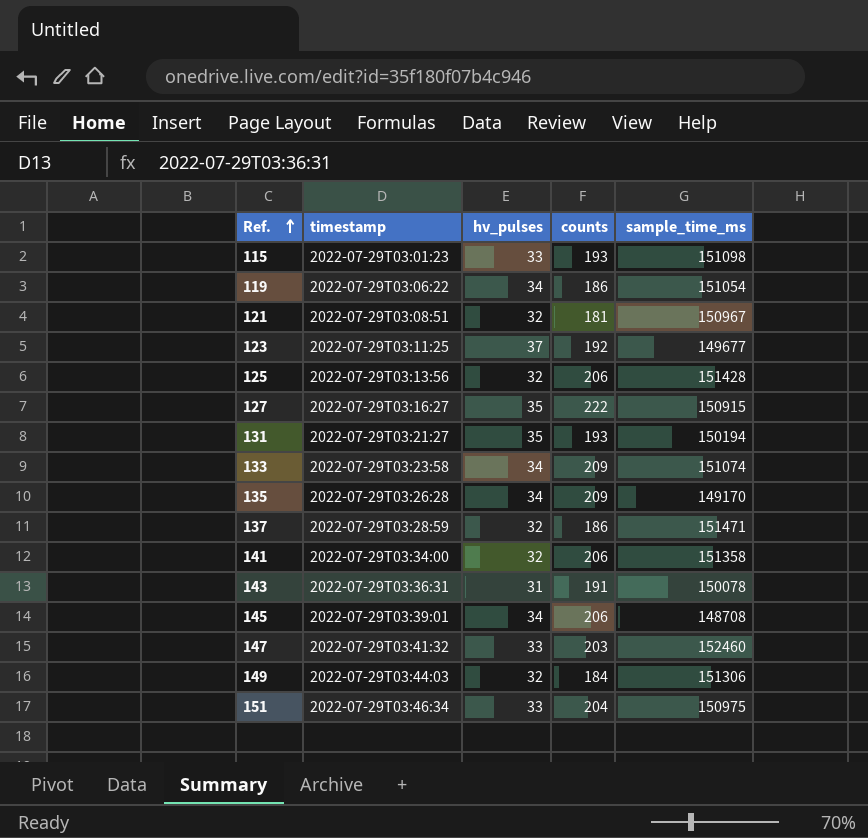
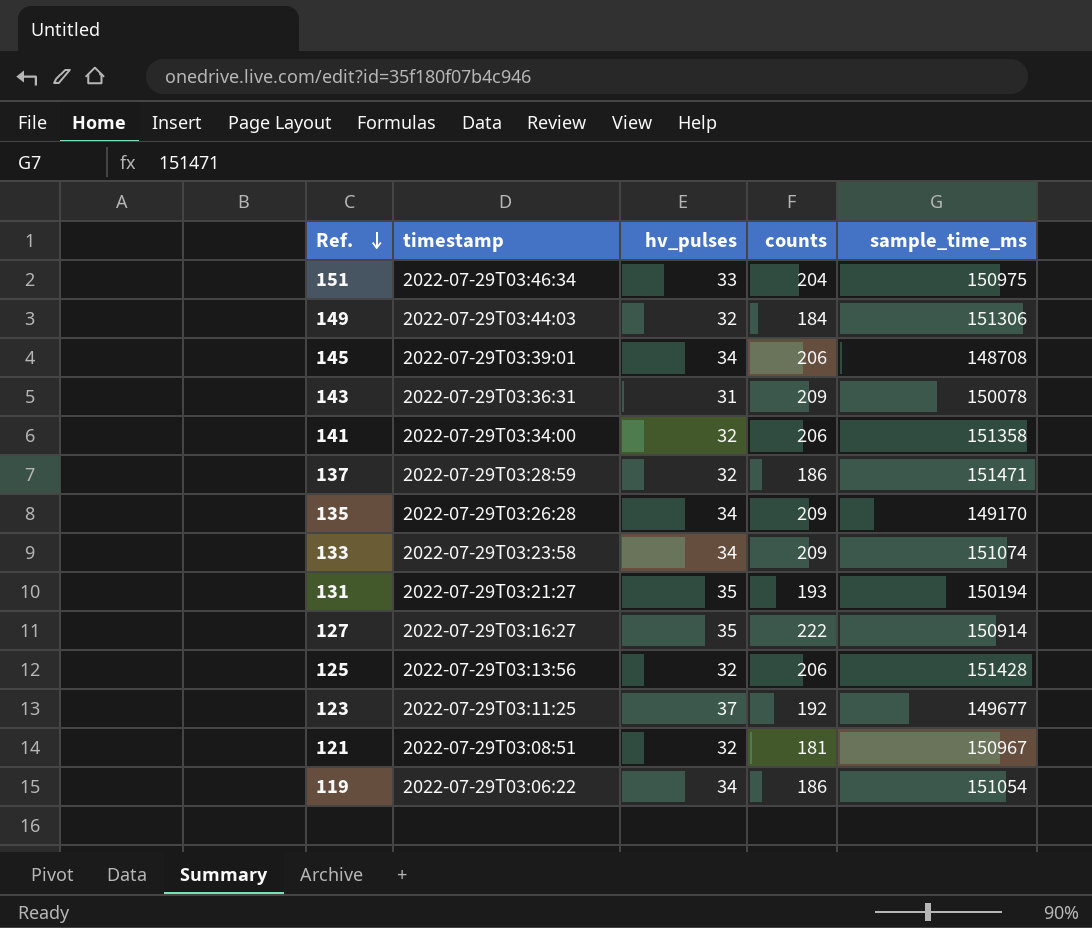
row order: Ref. ascending -> Ref. descending
row 115: 2022-07-29T03:01:23 | 33 | 193 | 151098 -> none
row 147: 2022-07-29T03:41:32 | 33 | 203 | 152460 -> none
143 | counts: 191 -> 209
127 | sample_time_ms: 150915 -> 150914

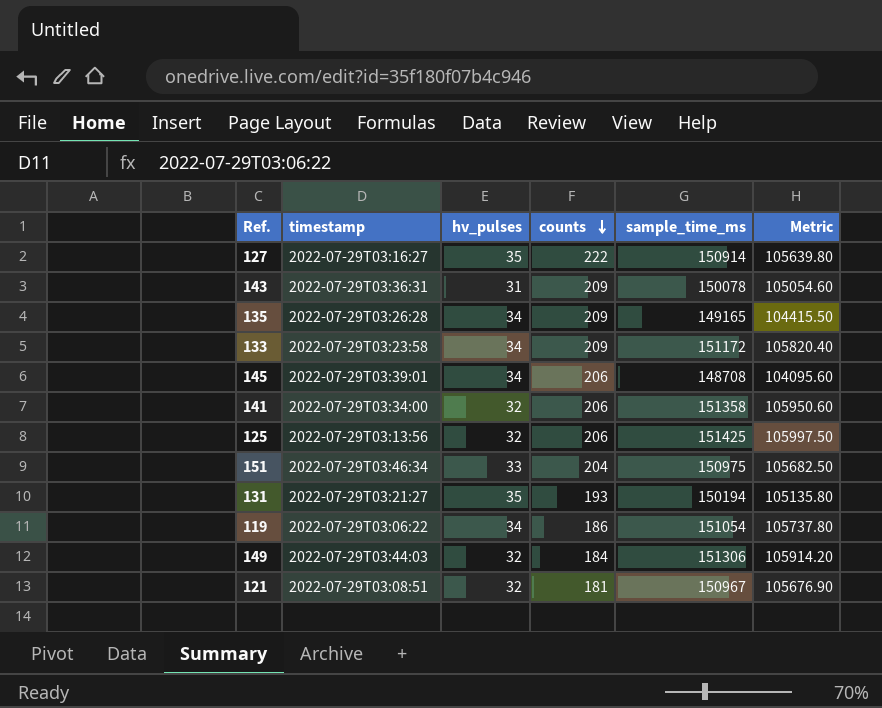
row order: Ref. descending -> counts descending
column Metric | formula: none -> [sample_time_ms] * 0.7
row 137: 2022-07-29T03:28:59 | 32 | 186 | 151471 -> none
row 123: 2022-07-29T03:11:25 | 37 | 192 | 149677 -> none
135 | sample_time_ms: 149170 -> 149165
133 | sample_time_ms: 151074 -> 151172
125 | sample_time_ms: 151428 -> 151425

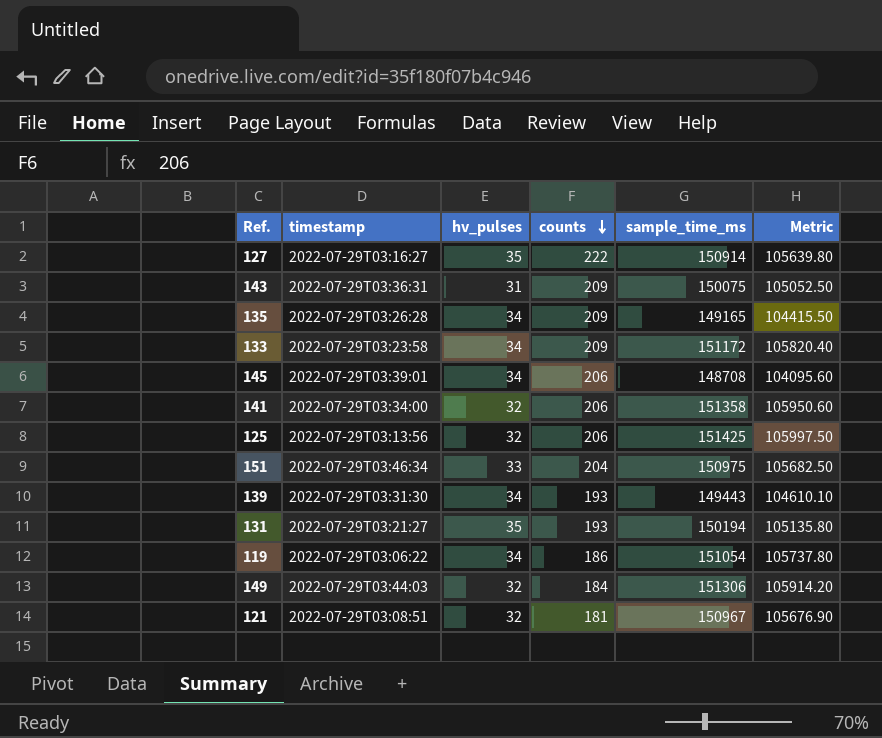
143 | sample_time_ms: 150078 -> 150075
143 | Metric: 105054.60 -> 105052.50
row 139: none -> 2022-07-29T03:31:30 | 34 | 193 | 149443 | 104610.10

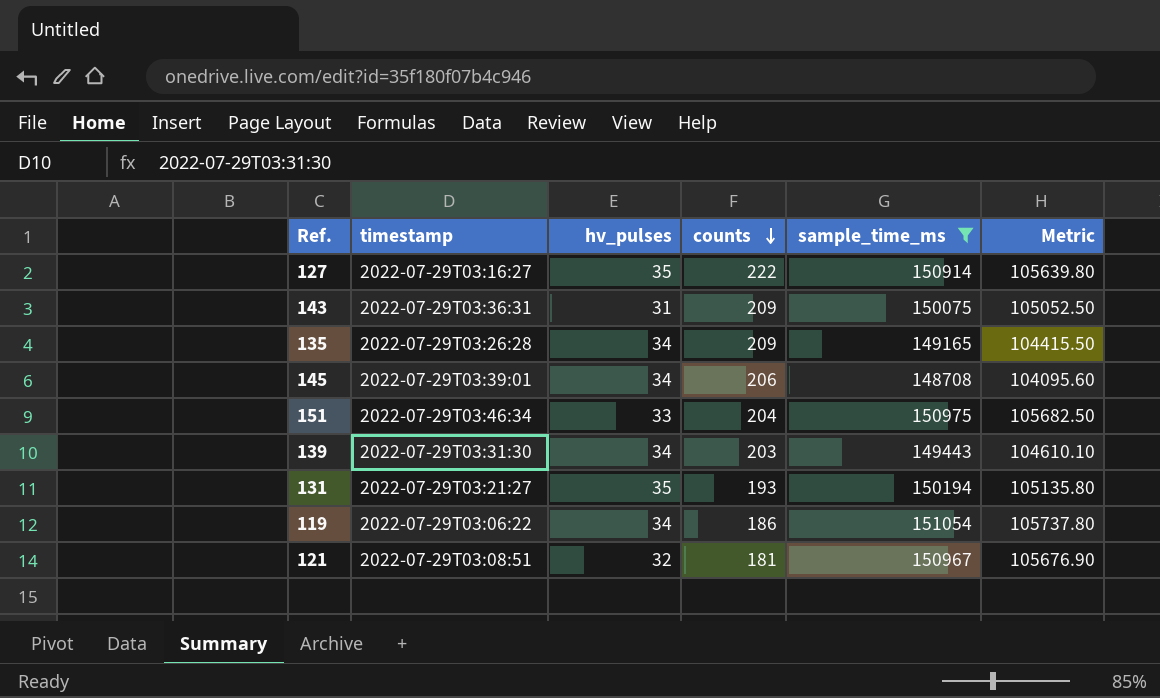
filter: none -> sample_time_ms <= 151054
139 | counts: 193 -> 203

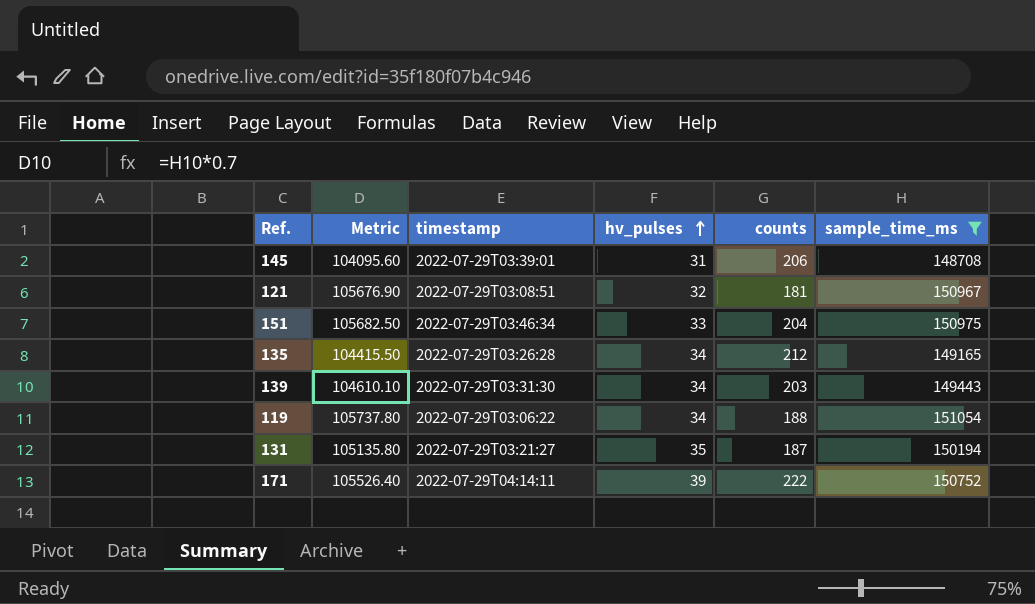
row order: counts descending -> hv_pulses ascending
column Metric | position: 6 -> 2
row 127: 2022-07-29T03:16:27 | 35 | 222 | 150914 | 105639.80 -> none
row 143: 2022-07-29T03:36:31 | 31 | 209 | 150075 | 105052.50 -> none
145 | hv_pulses: 34 -> 31
135 | counts: 209 -> 212
119 | counts: 186 -> 188
131 | counts: 193 -> 187
row 171: none -> 105526.40 | 2022-07-29T04:14:11 | 39 | 222 | 150752

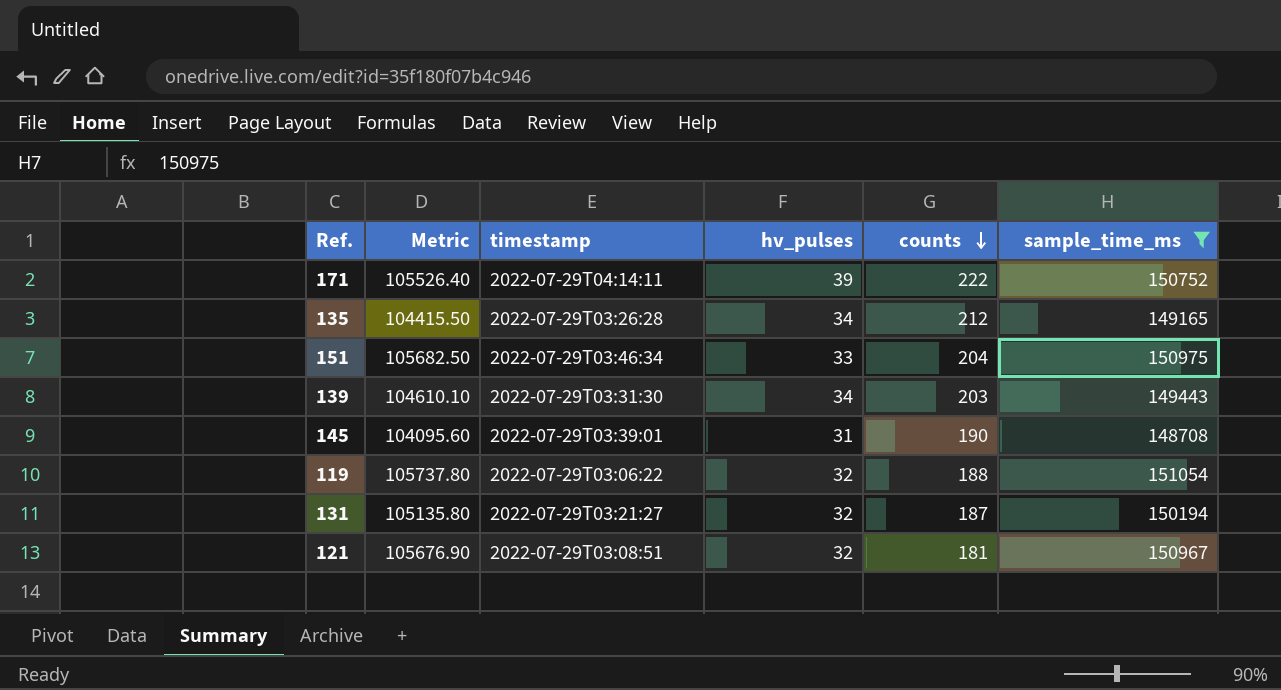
row order: hv_pulses ascending -> counts descending
145 | counts: 206 -> 190
119 | hv_pulses: 34 -> 32
131 | hv_pulses: 35 -> 32

